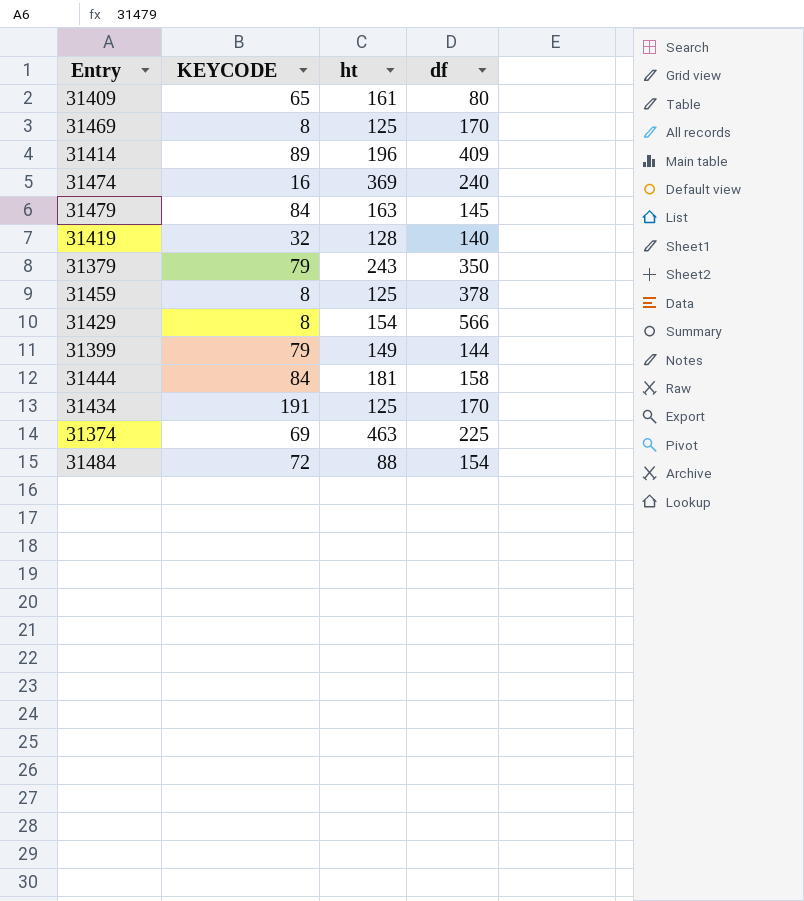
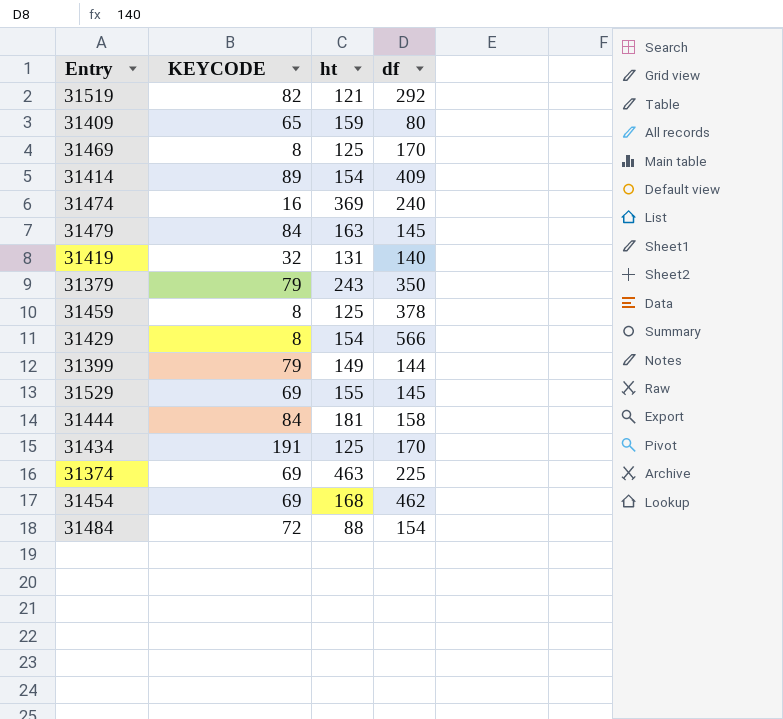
row 31519: none -> 82 | 121 | 292
31409 | ht: 161 -> 159
31414 | ht: 196 -> 154
31419 | ht: 128 -> 131
row 31529: none -> 69 | 155 | 145
row 31454: none -> 69 | 168 | 462

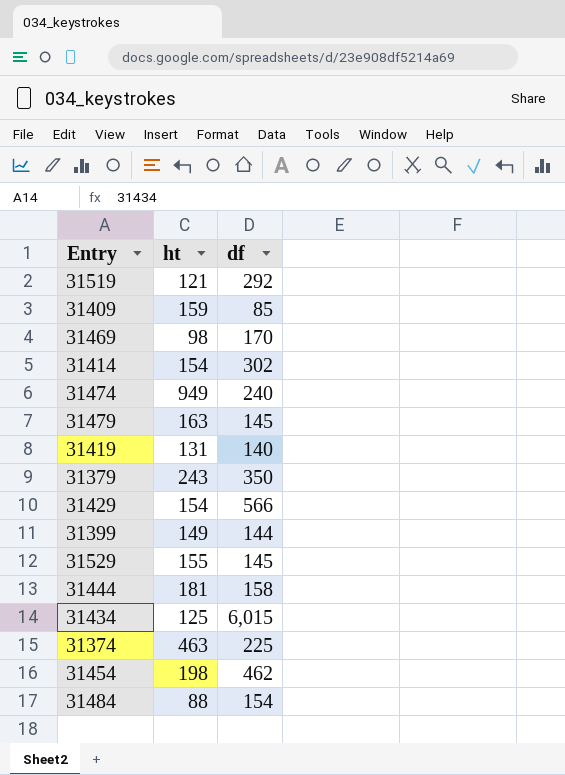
column KEYCODE | position: 2 -> none
row 31459: 8 | 125 | 378 -> none
31409 | df: 80 -> 85
31469 | ht: 125 -> 98
31414 | df: 409 -> 302
31474 | ht: 369 -> 949
31434 | df: 170 -> 6,015
31454 | ht: 168 -> 198

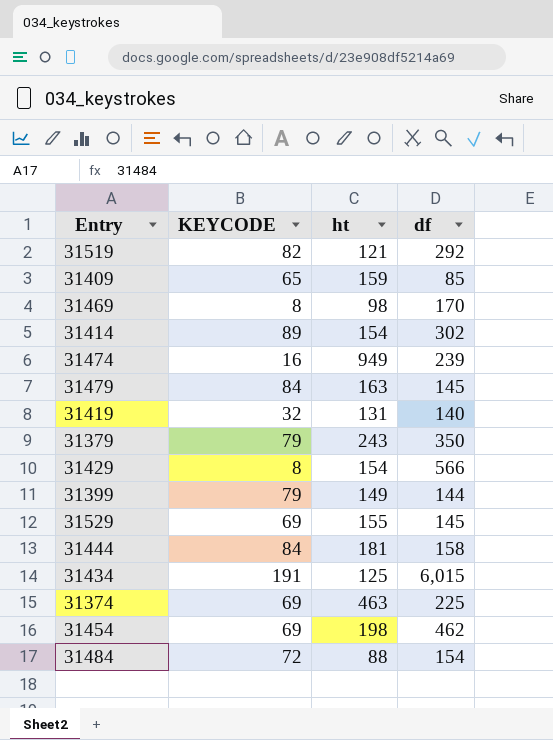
column KEYCODE | position: none -> 2
31474 | df: 240 -> 239

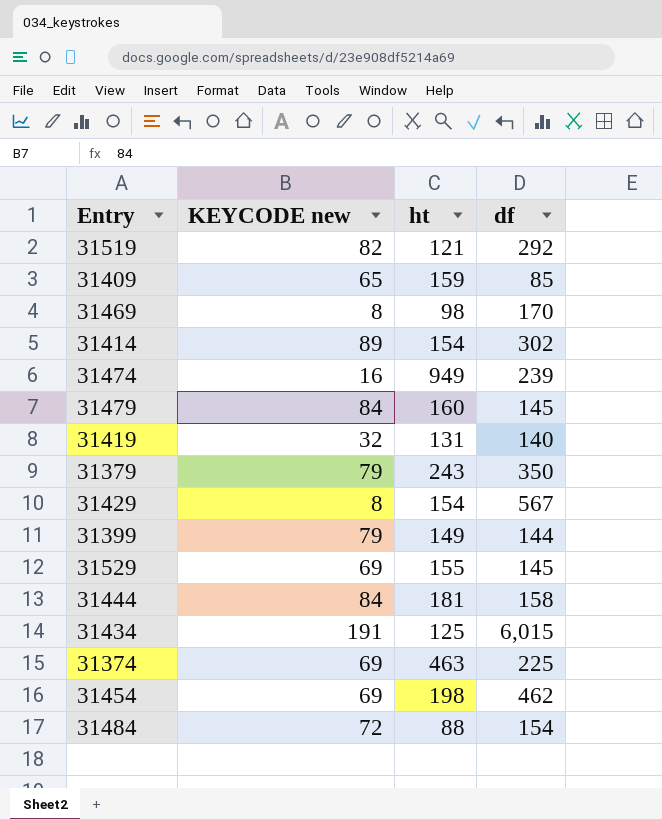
column name: KEYCODE -> KEYCODE new
31479 | ht: 163 -> 160
31429 | df: 566 -> 567

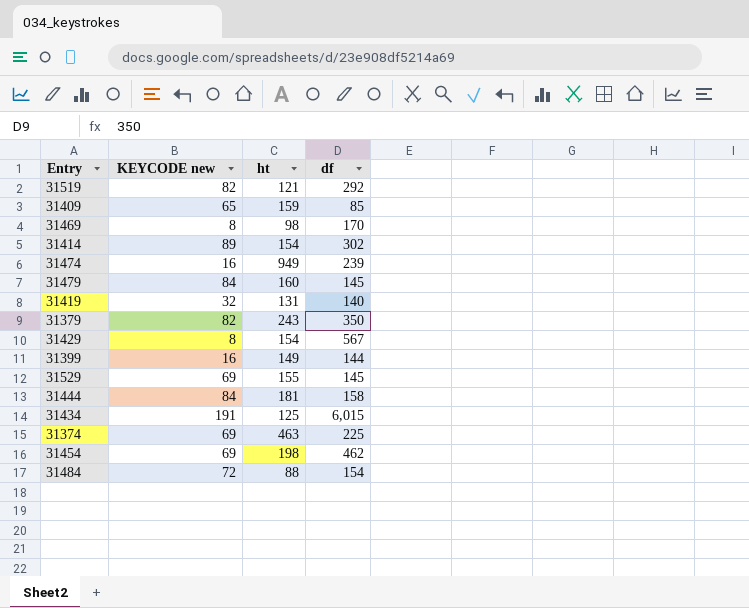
31379 | KEYCODE new: 79 -> 82
31399 | KEYCODE new: 79 -> 16

